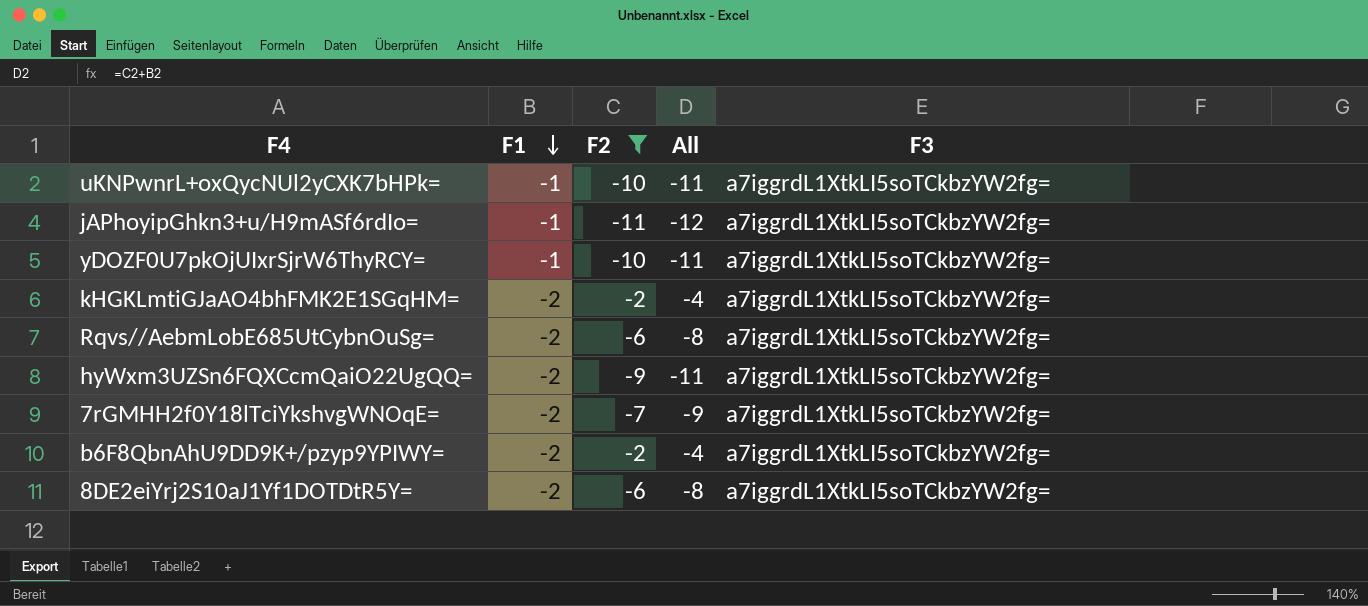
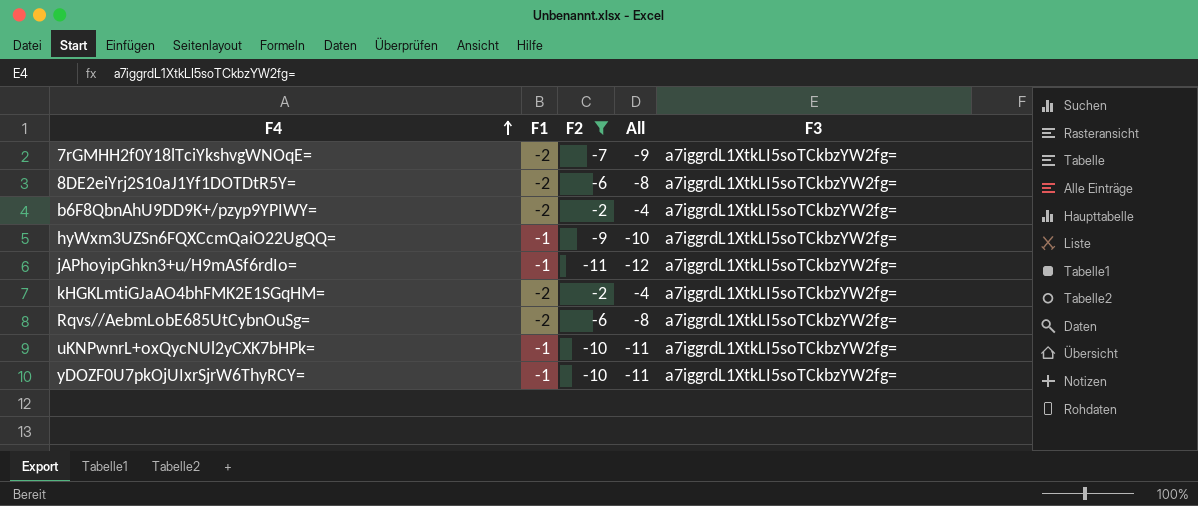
row order: F1 descending -> F4 ascending
hyWxm3UZSn6FQXCcmQaiO22UgQQ= | F1: -2 -> -1
hyWxm3UZSn6FQXCcmQaiO22UgQQ= | All: -11 -> -10

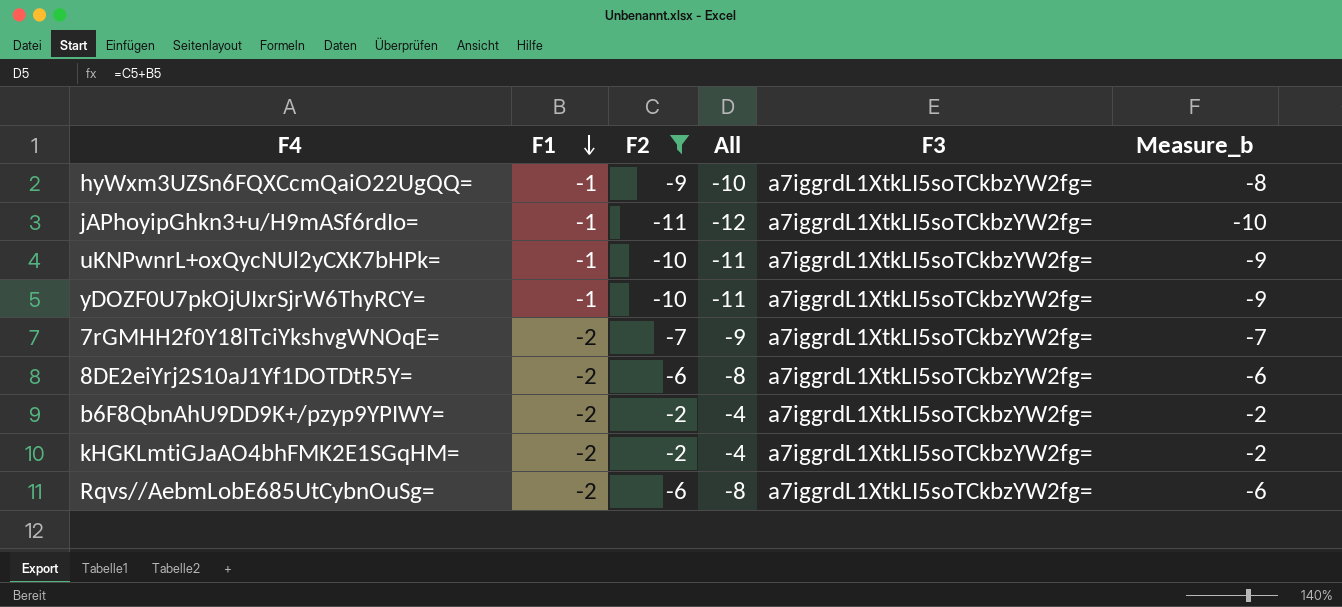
row order: F4 ascending -> F1 descending
column Measure_b | formula: none -> [All] + 2

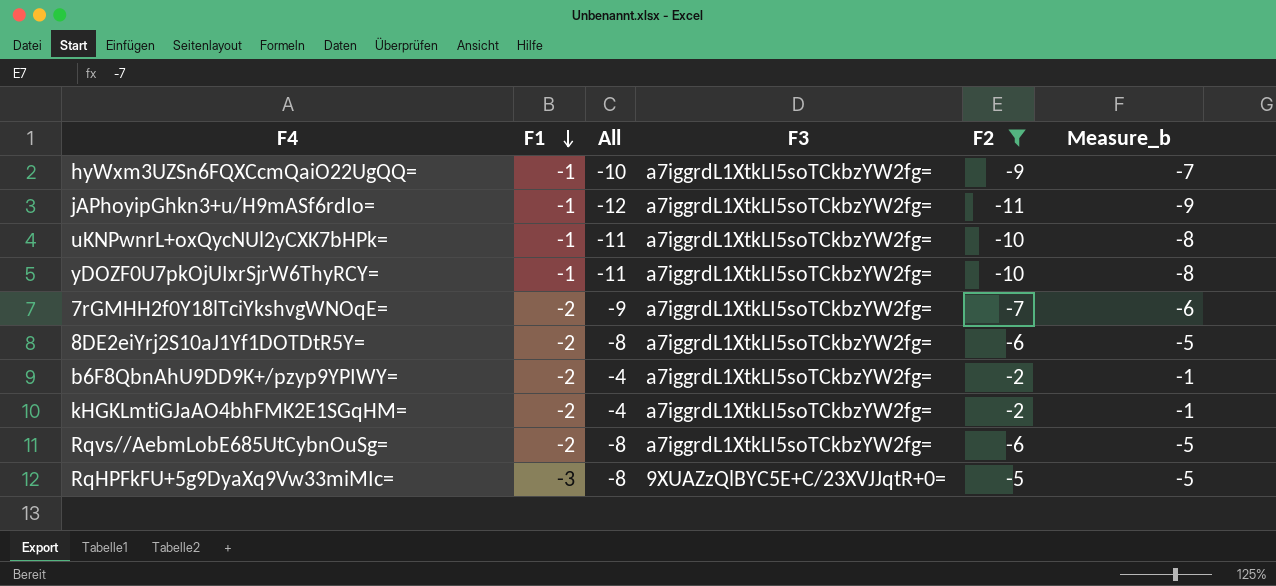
column F2 | position: 3 -> 5
column Measure_b | formula: [All] + 2 -> [All] + 3
row RqHPFkFU+5g9DyaXq9Vw33miMIc=: none -> -3 | -8 | 9XUAZzQlBYC5E+C/23XVJJqtR+0= | -5 | -5

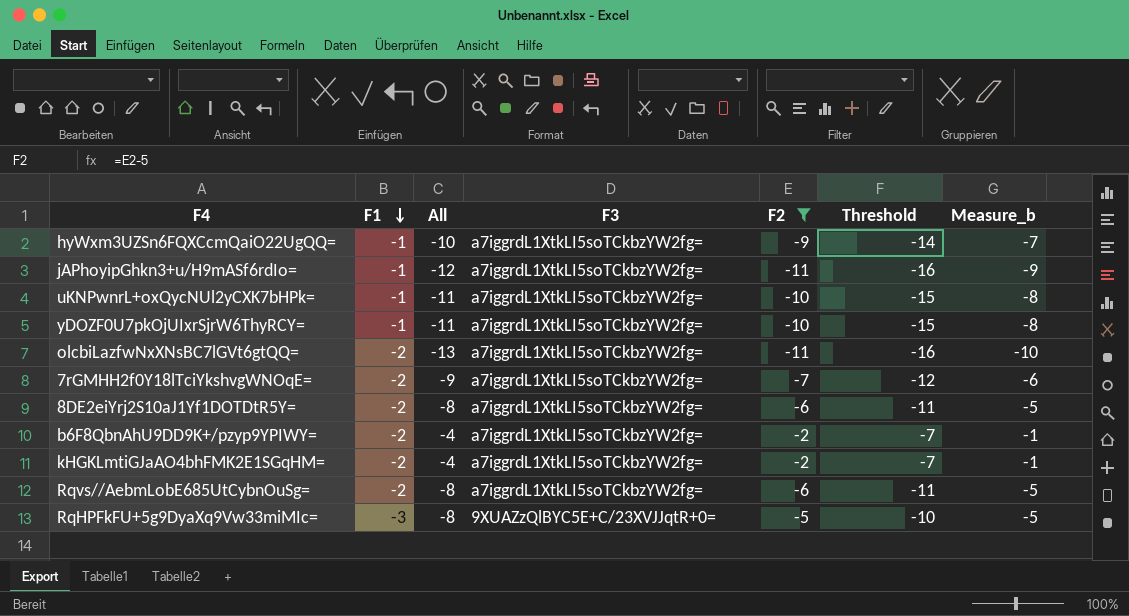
column Threshold | formula: none -> [F2] - 5
row olcbiLazfwNxXNsBC7lGVt6gtQQ=: none -> -2 | -13 | a7iggrdL1XtkLI5soTCkbzYW2fg= | -11 | -16 | -10

